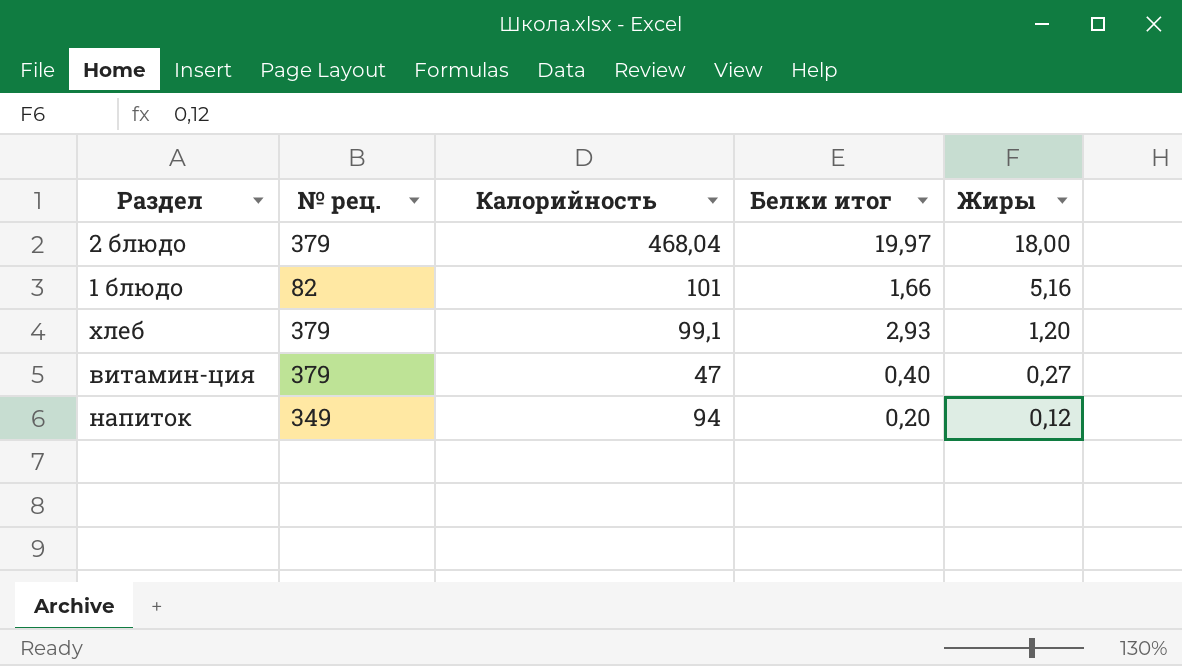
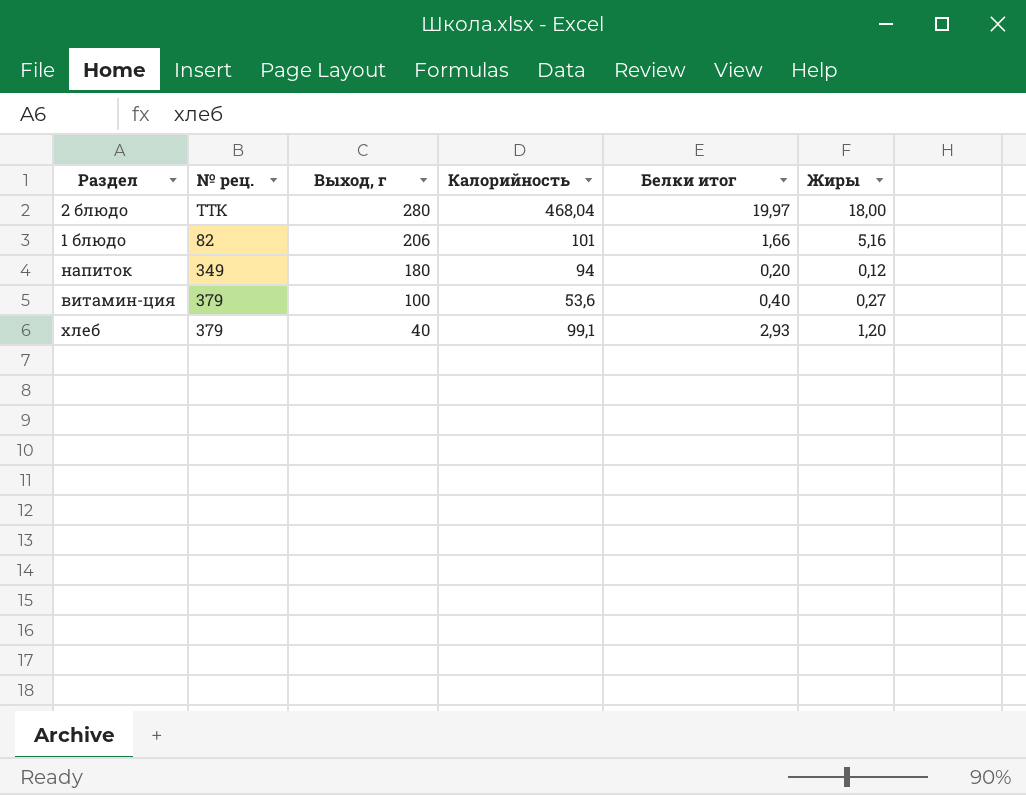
row order: Жиры descending -> Выход, г descending
column Выход, г | position: none -> 3
2 блюдо | № рец.: 379 -> ТТК
витамин-ция | Калорийность: 47 -> 53,6

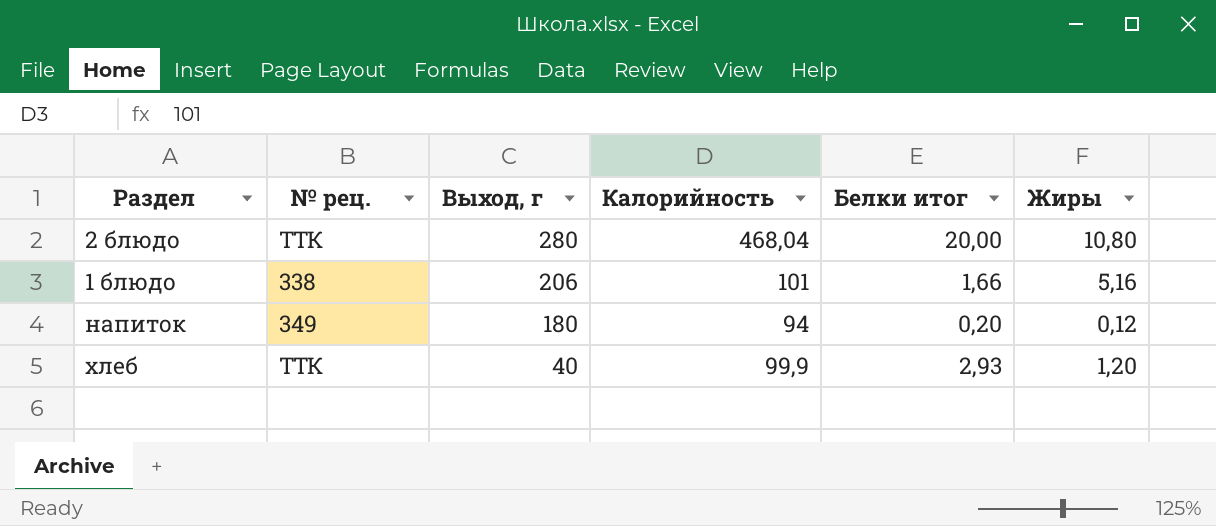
row витамин-ция: 379 | 100 | 53,6 | 0,40 | 0,27 -> none
2 блюдо | Белки итог: 19,97 -> 20,00
2 блюдо | Жиры: 18,00 -> 10,80
1 блюдо | № рец.: 82 -> 338
хлеб | № рец.: 379 -> ТТК
хлеб | Калорийность: 99,1 -> 99,9

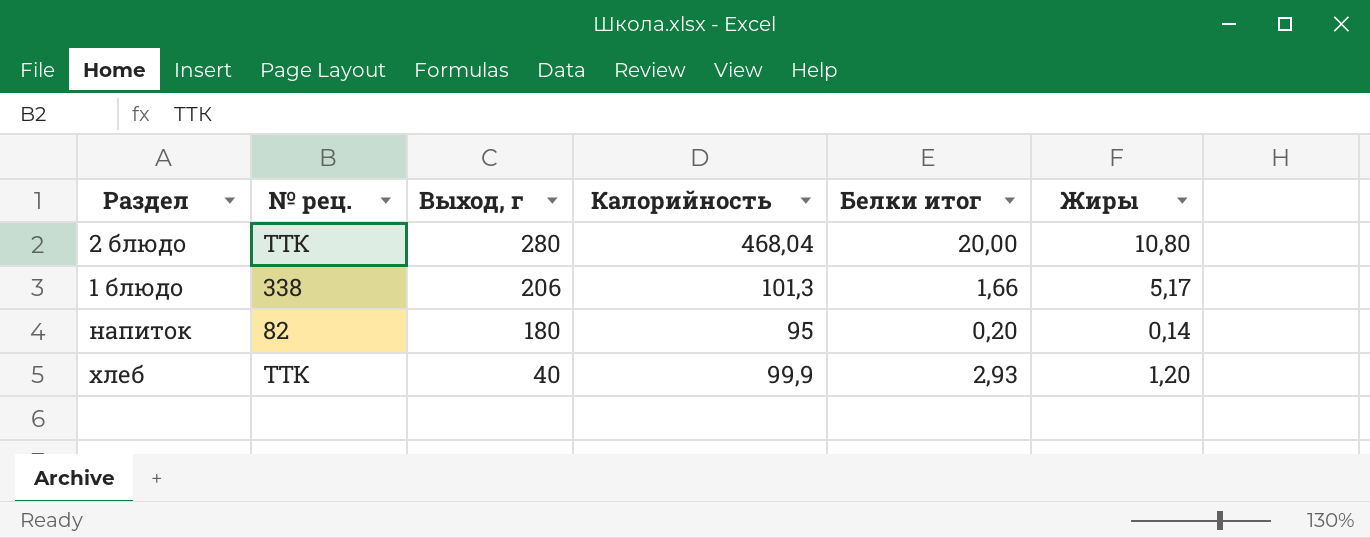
1 блюдо | Калорийность: 101 -> 101,3
1 блюдо | Жиры: 5,16 -> 5,17
напиток | № рец.: 349 -> 82
напиток | Калорийность: 94 -> 95
напиток | Жиры: 0,12 -> 0,14

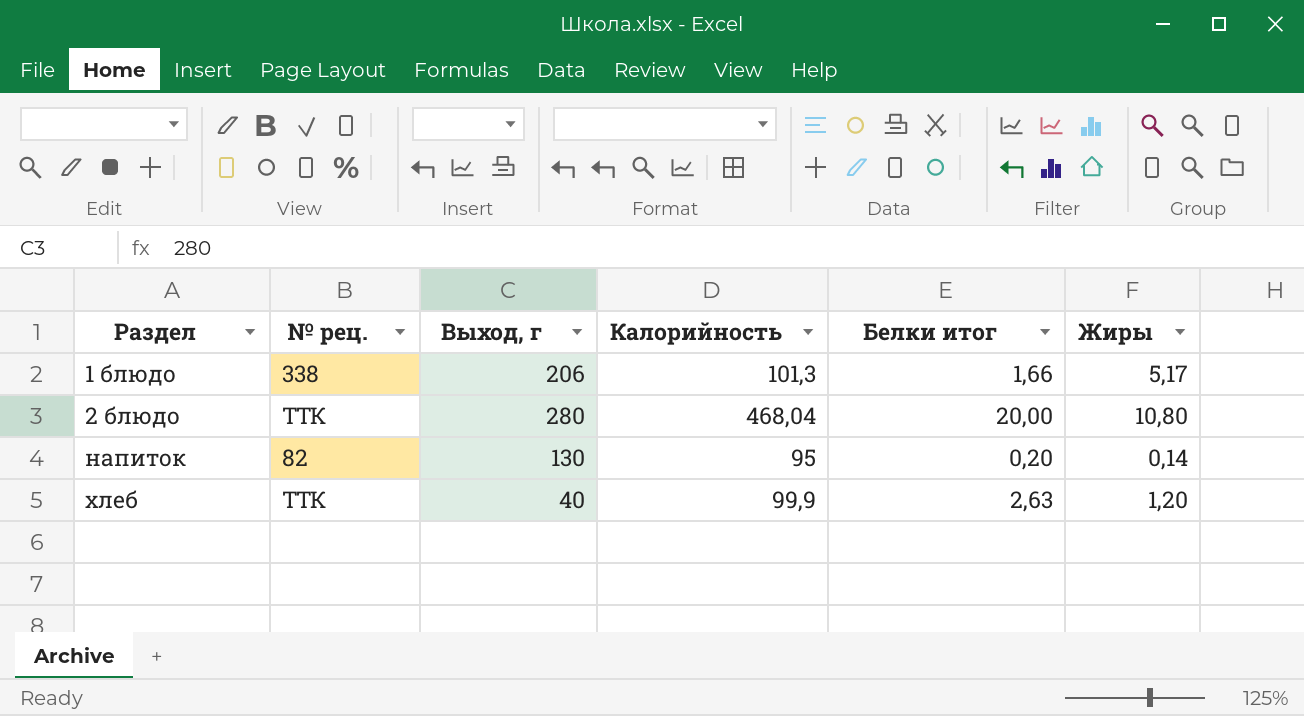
row order: Выход, г descending -> Раздел ascending
напиток | Выход, г: 180 -> 130
хлеб | Белки итог: 2,93 -> 2,63

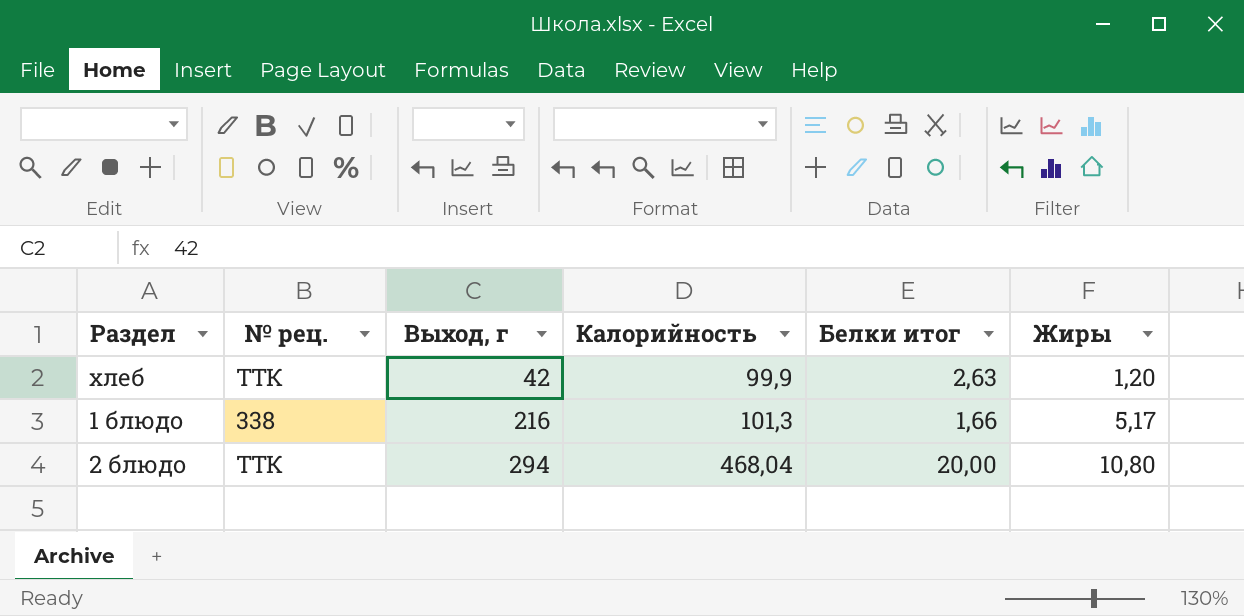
row order: Раздел ascending -> Выход, г ascending
row напиток: 82 | 130 | 95 | 0,20 | 0,14 -> none
хлеб | Выход, г: 40 -> 42
1 блюдо | Выход, г: 206 -> 216
2 блюдо | Выход, г: 280 -> 294

